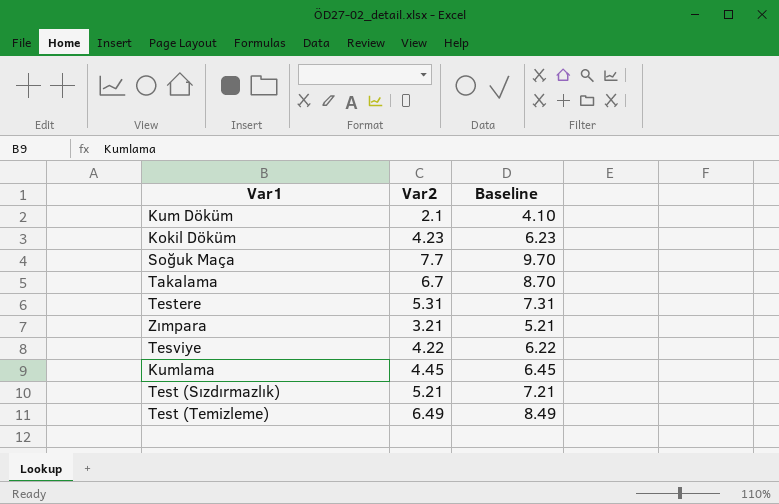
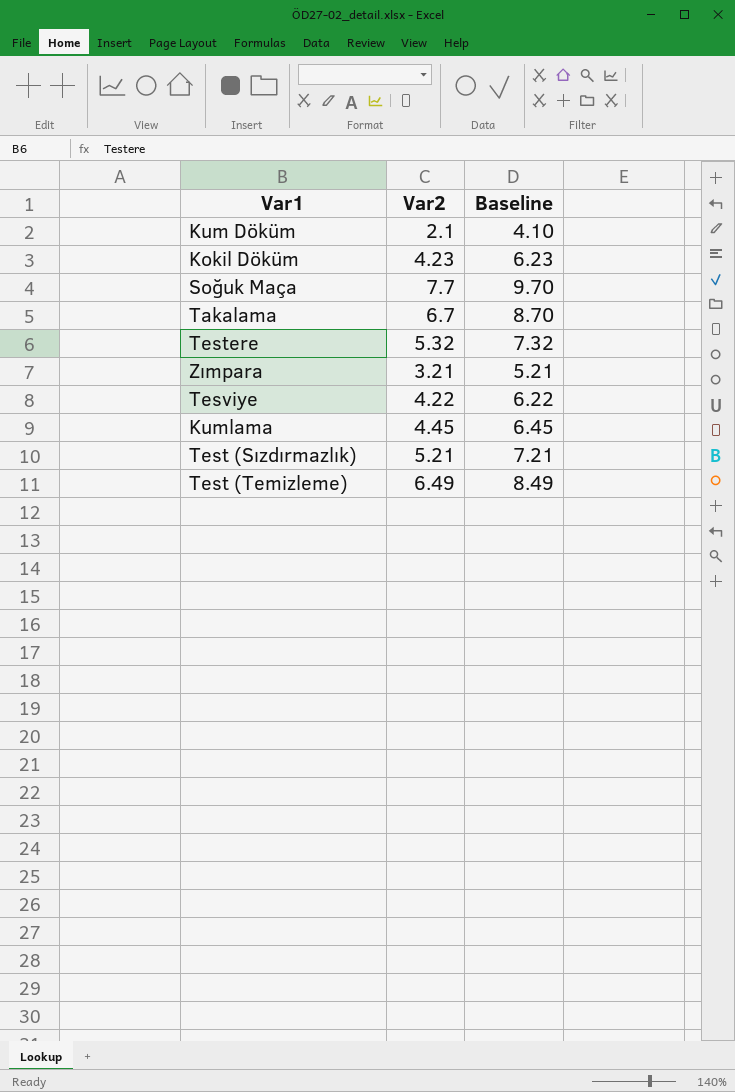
Testere | Var2: 5.31 -> 5.32
Testere | Baseline: 7.31 -> 7.32

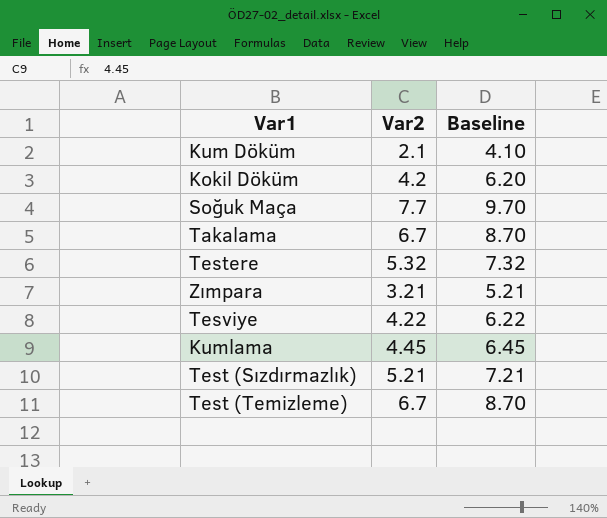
Kokil Döküm | Var2: 4.23 -> 4.2
Kokil Döküm | Baseline: 6.23 -> 6.20
Test (Temizleme) | Var2: 6.49 -> 6.7
Test (Temizleme) | Baseline: 8.49 -> 8.70

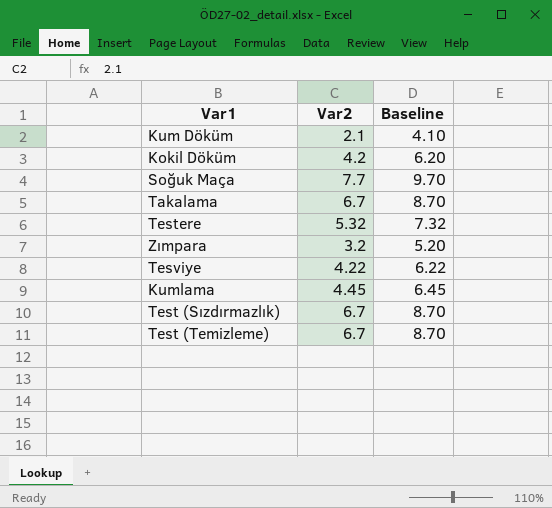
Zımpara | Var2: 3.21 -> 3.2
Zımpara | Baseline: 5.21 -> 5.20
Test (Sızdırmazlık) | Var2: 5.21 -> 6.7
Test (Sızdırmazlık) | Baseline: 7.21 -> 8.70

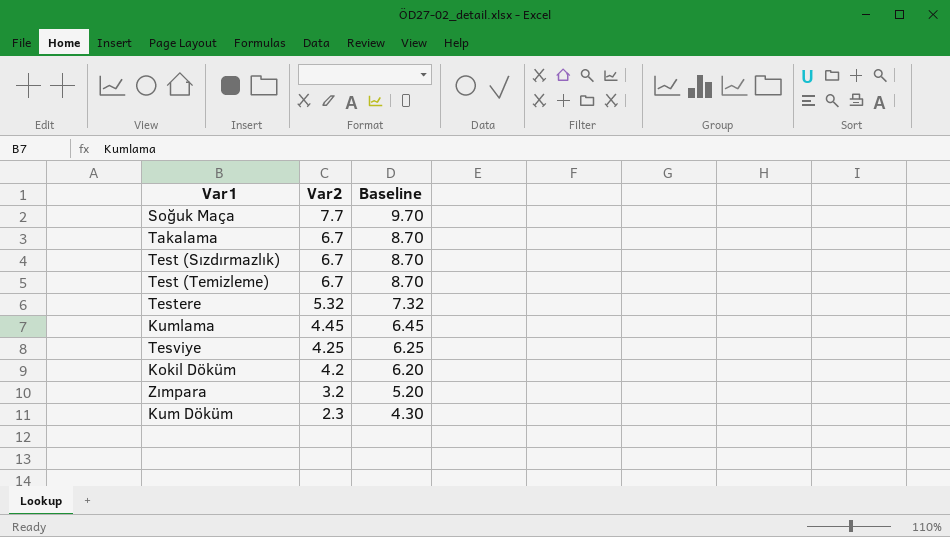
row order: none -> Var2 descending
Tesviye | Var2: 4.22 -> 4.25
Tesviye | Baseline: 6.22 -> 6.25
Kum Döküm | Var2: 2.1 -> 2.3
Kum Döküm | Baseline: 4.10 -> 4.30

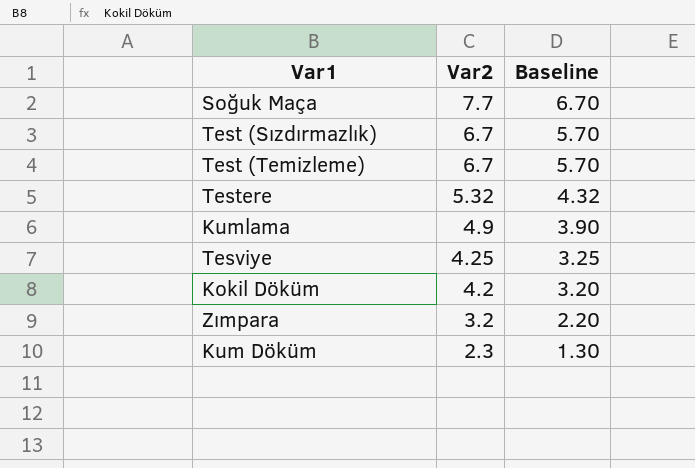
column Baseline | formula: [Var2] + 2 -> [Var2] - 1
row Takalama: 6.7 | 8.70 -> none
Kumlama | Var2: 4.45 -> 4.9

